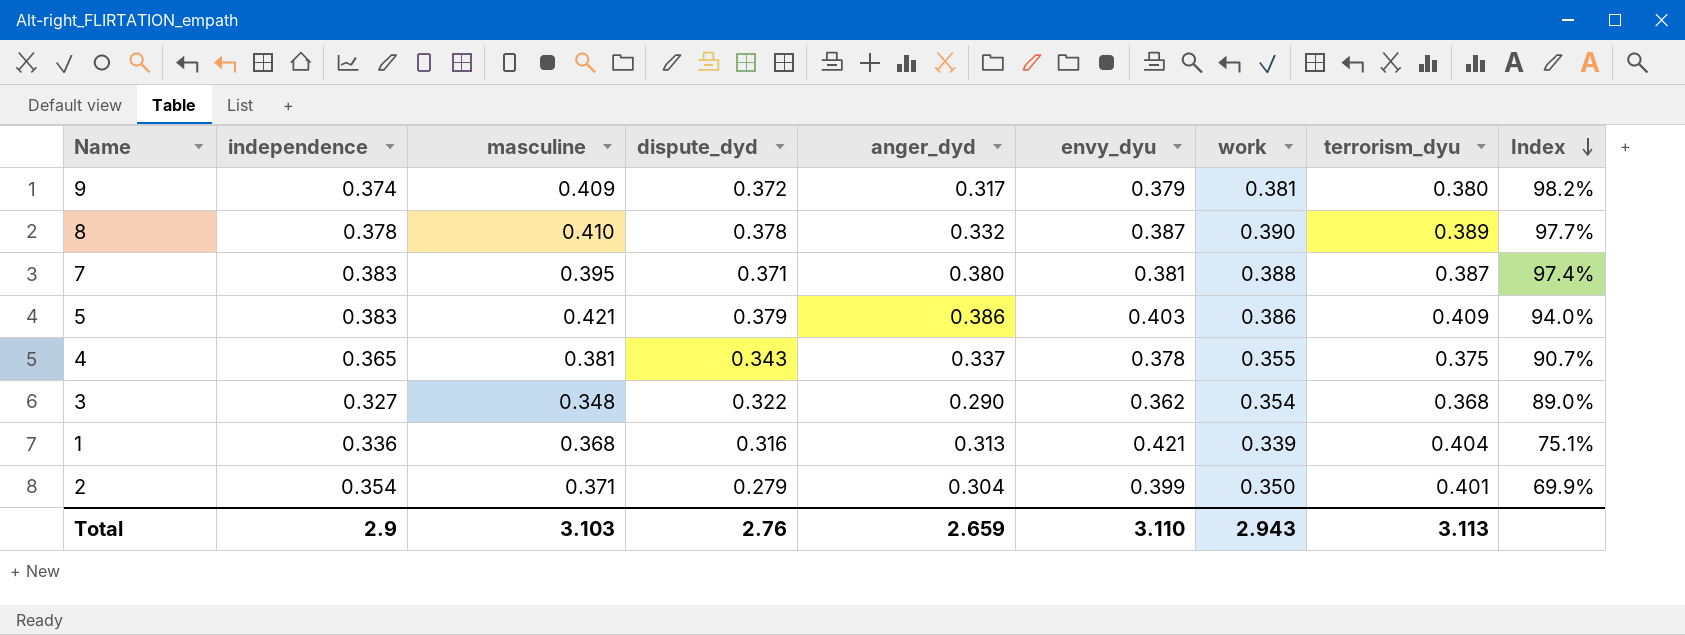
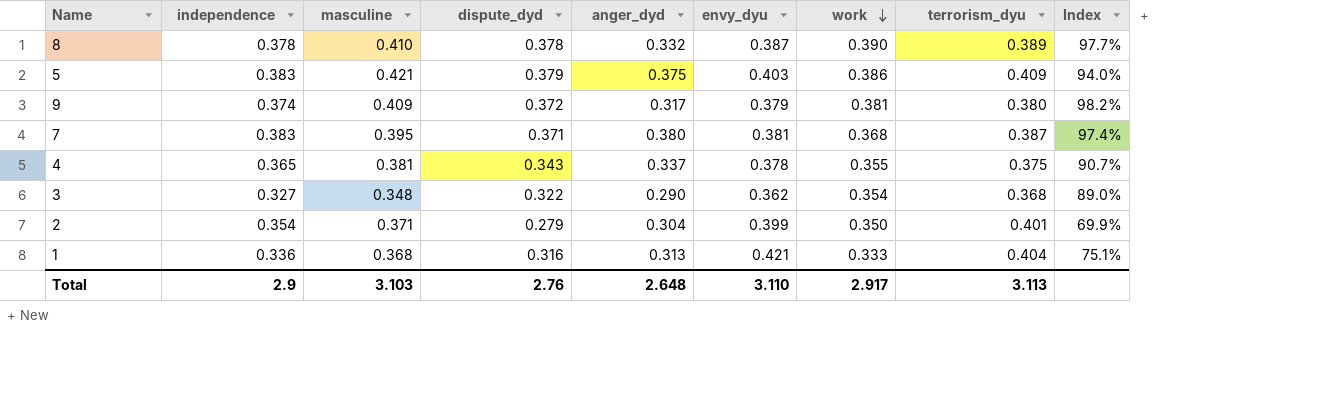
row order: Index descending -> work descending
5 | anger_dyd: 0.386 -> 0.375
7 | work: 0.388 -> 0.368
1 | work: 0.339 -> 0.333
Total | anger_dyd: 2.659 -> 2.648
Total | work: 2.943 -> 2.917

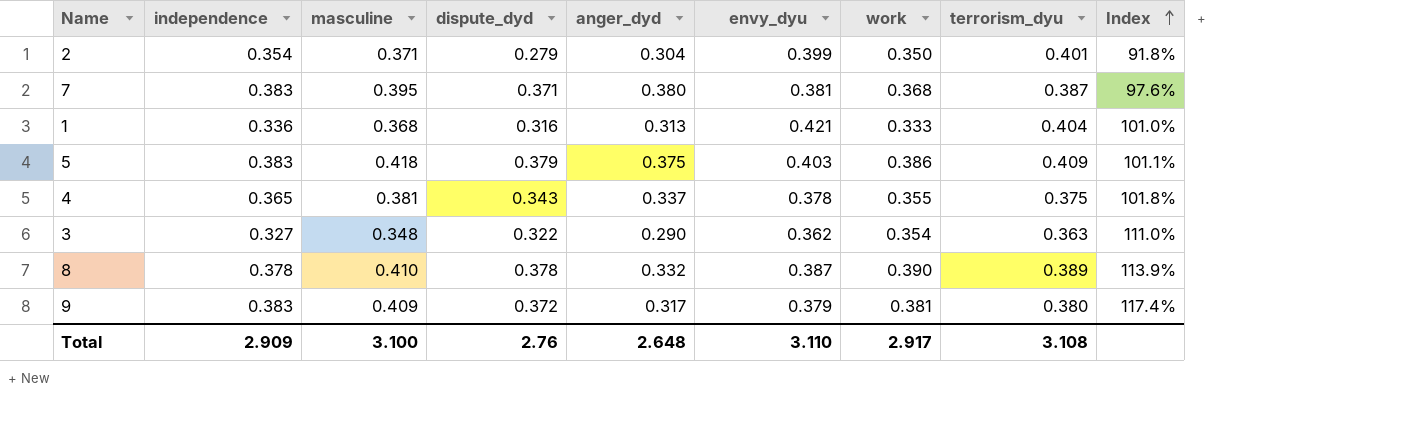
row order: work descending -> Index ascending
column Index | formula: [dispute_dyd] / [envy_dyu] -> [dispute_dyd] / [anger_dyd]
5 | masculine: 0.421 -> 0.418
3 | terrorism_dyu: 0.368 -> 0.363
9 | independence: 0.374 -> 0.383
Total | independence: 2.9 -> 2.909
Total | masculine: 3.103 -> 3.100
Total | terrorism_dyu: 3.113 -> 3.108

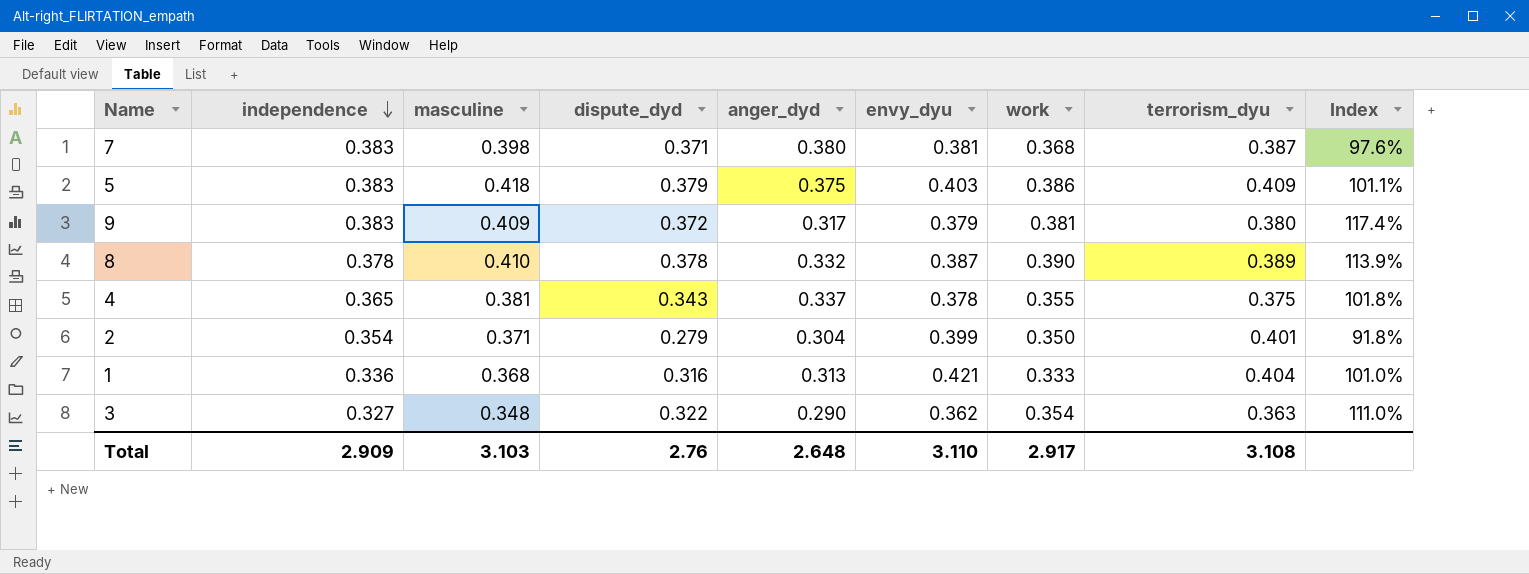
row order: Index ascending -> independence descending
7 | masculine: 0.395 -> 0.398
Total | masculine: 3.100 -> 3.103

